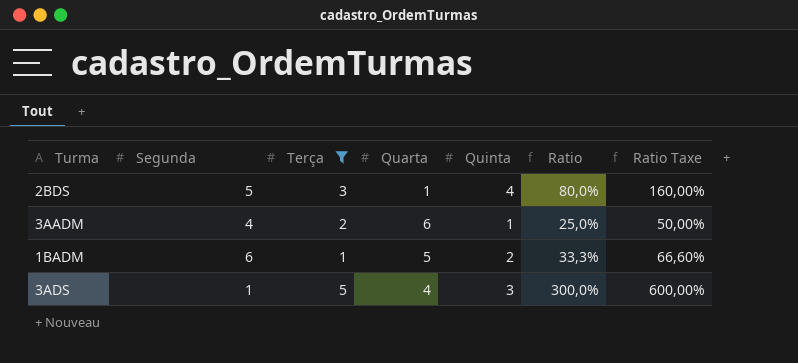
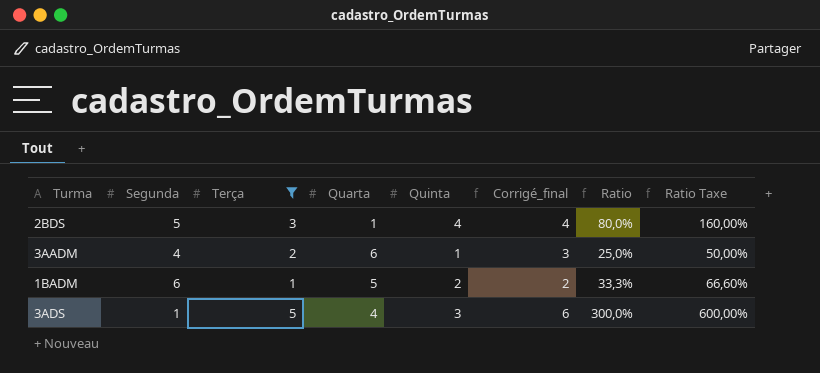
column Corrigé_final | formula: none -> [Terça] + 1

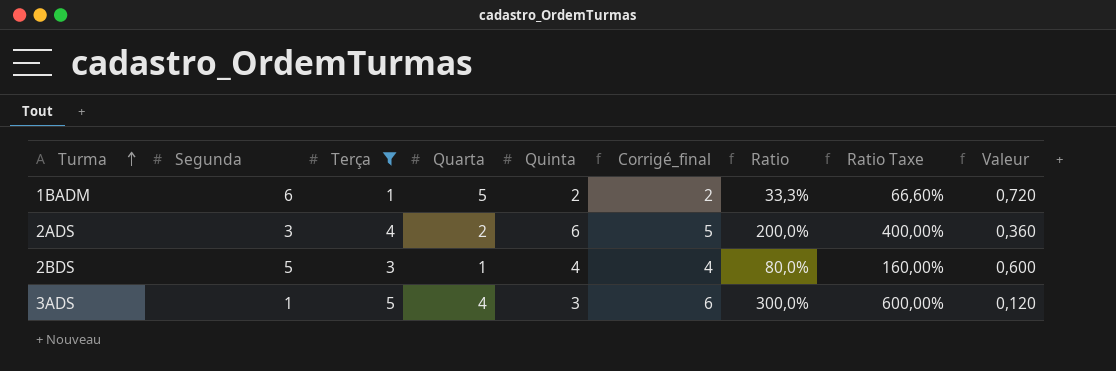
row order: none -> Turma ascending
column Valeur | formula: none -> [Segunda] * 0,12
row 3AADM: 4 | 2 | 6 | 1 | 3 | 25,0% | 50,00% -> none
row 2ADS: none -> 3 | 4 | 2 | 6 | 5 | 200,0% | 400,00% | 0,360

